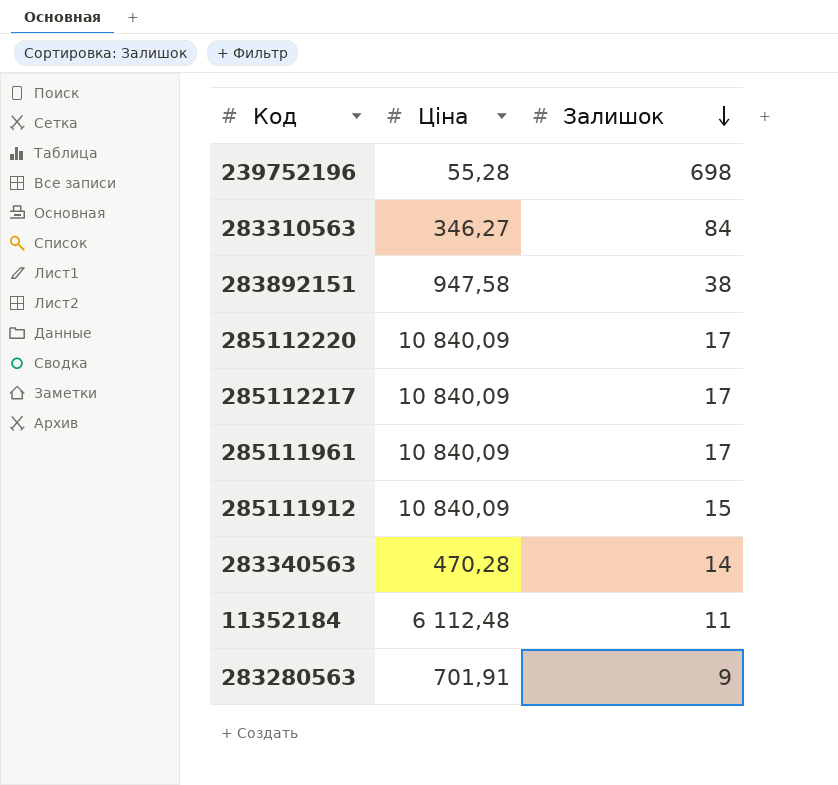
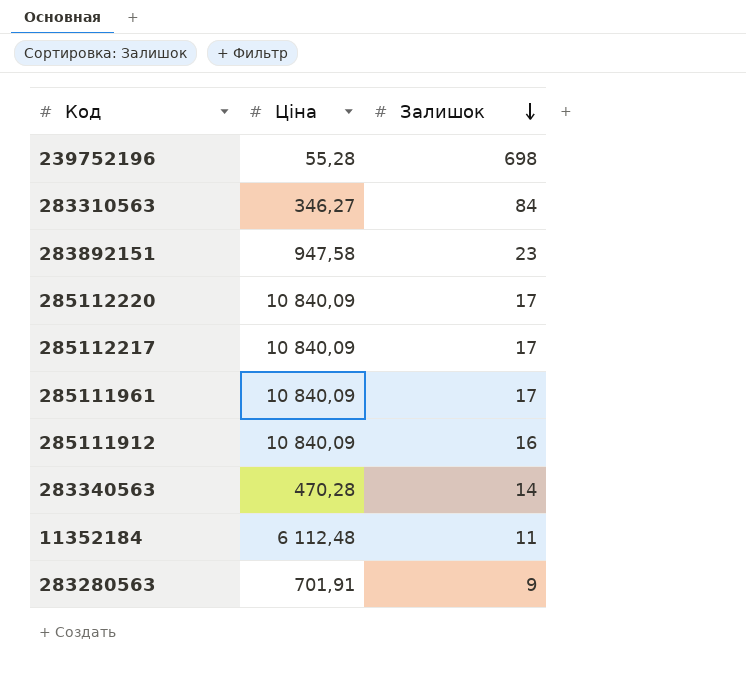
283892151 | Залишок: 38 -> 23
285111912 | Залишок: 15 -> 16

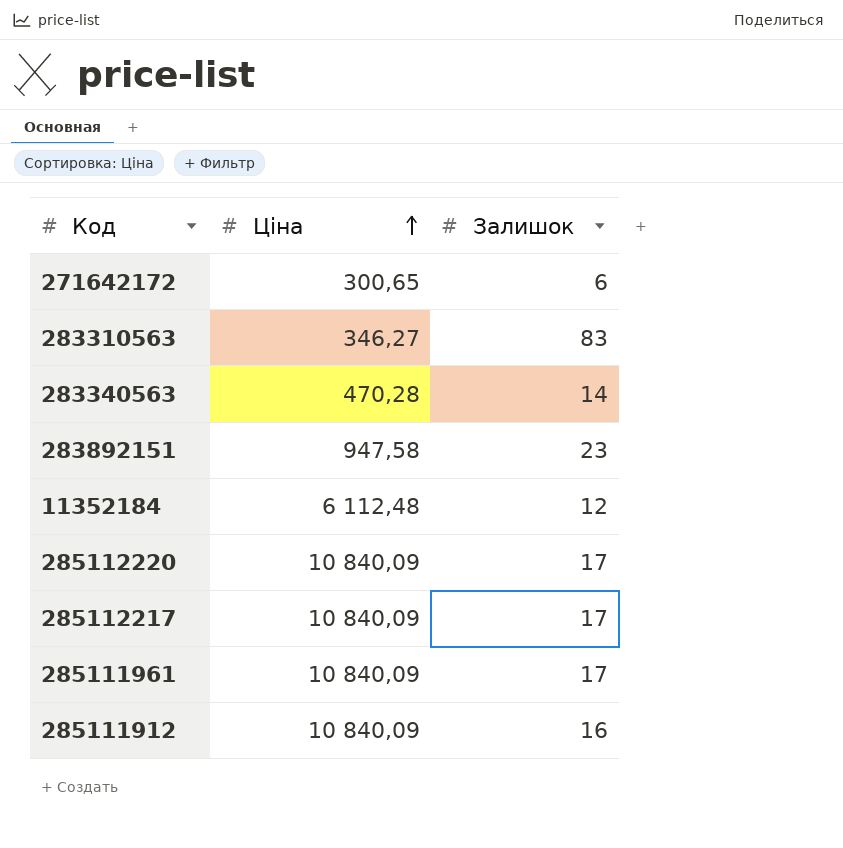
row order: Залишок descending -> Ціна ascending
row 239752196: 55,28 | 698 -> none
row 283280563: 701,91 | 9 -> none
row 271642172: none -> 300,65 | 6
283310563 | Залишок: 84 -> 83
11352184 | Залишок: 11 -> 12

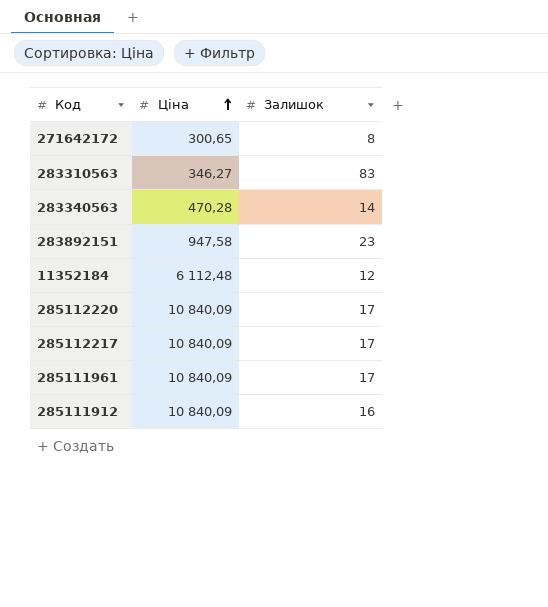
271642172 | Залишок: 6 -> 8

